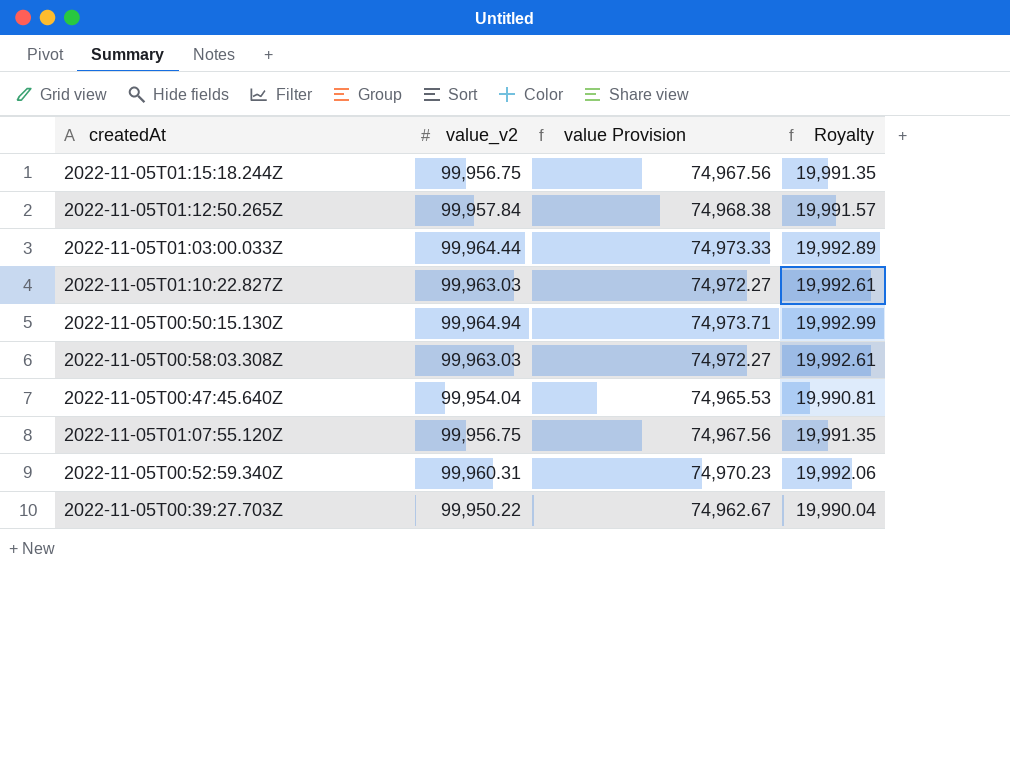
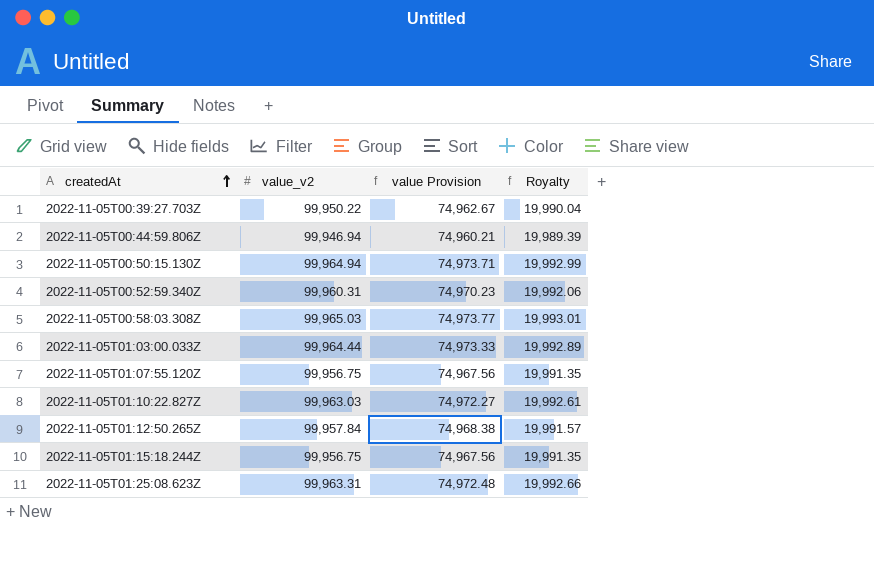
row order: none -> createdAt ascending
row 2022-11-05T00:47:45.640Z: 99,954.04 | 74,965.53 | 19,990.81 -> none
row 2022-11-05T00:44:59.806Z: none -> 99,946.94 | 74,960.21 | 19,989.39
2022-11-05T00:58:03.308Z | value_v2: 99,963.03 -> 99,965.03
2022-11-05T00:58:03.308Z | value Provision: 74,972.27 -> 74,973.77
2022-11-05T00:58:03.308Z | Royalty: 19,992.61 -> 19,993.01
row 2022-11-05T01:25:08.623Z: none -> 99,963.31 | 74,972.48 | 19,992.66

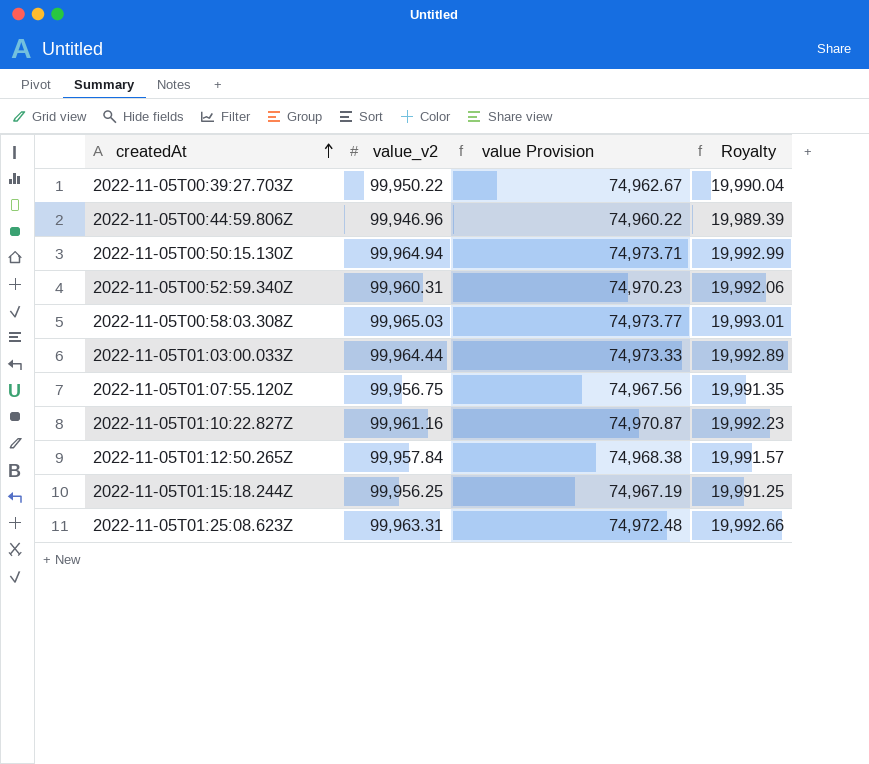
2022-11-05T00:44:59.806Z | value_v2: 99,946.94 -> 99,946.96
2022-11-05T00:44:59.806Z | value Provision: 74,960.21 -> 74,960.22
2022-11-05T01:10:22.827Z | value_v2: 99,963.03 -> 99,961.16
2022-11-05T01:10:22.827Z | value Provision: 74,972.27 -> 74,970.87
2022-11-05T01:10:22.827Z | Royalty: 19,992.61 -> 19,992.23
2022-11-05T01:15:18.244Z | value_v2: 99,956.75 -> 99,956.25
2022-11-05T01:15:18.244Z | value Provision: 74,967.56 -> 74,967.19
2022-11-05T01:15:18.244Z | Royalty: 19,991.35 -> 19,991.25

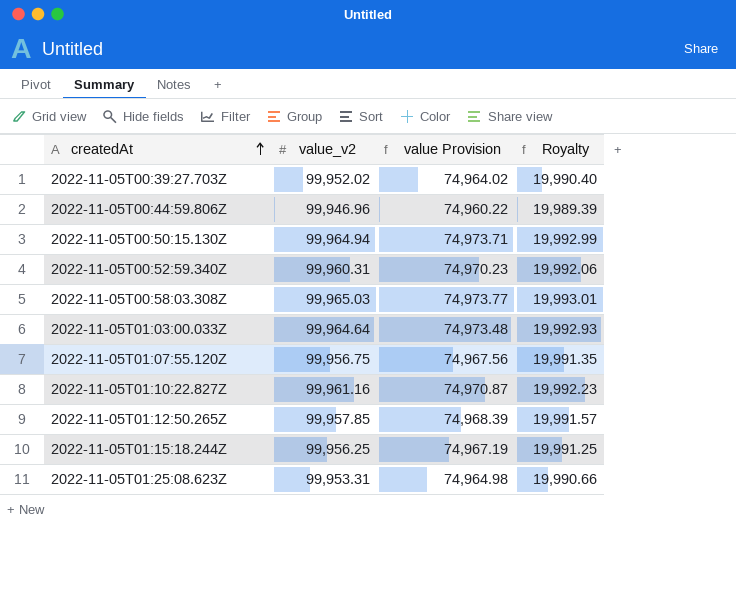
2022-11-05T00:39:27.703Z | value_v2: 99,950.22 -> 99,952.02
2022-11-05T00:39:27.703Z | value Provision: 74,962.67 -> 74,964.02
2022-11-05T00:39:27.703Z | Royalty: 19,990.04 -> 19,990.40
2022-11-05T01:03:00.033Z | value_v2: 99,964.44 -> 99,964.64
2022-11-05T01:03:00.033Z | value Provision: 74,973.33 -> 74,973.48
2022-11-05T01:03:00.033Z | Royalty: 19,992.89 -> 19,992.93
2022-11-05T01:12:50.265Z | value_v2: 99,957.84 -> 99,957.85
2022-11-05T01:12:50.265Z | value Provision: 74,968.38 -> 74,968.39
2022-11-05T01:25:08.623Z | value_v2: 99,963.31 -> 99,953.31
2022-11-05T01:25:08.623Z | value Provision: 74,972.48 -> 74,964.98
2022-11-05T01:25:08.623Z | Royalty: 19,992.66 -> 19,990.66

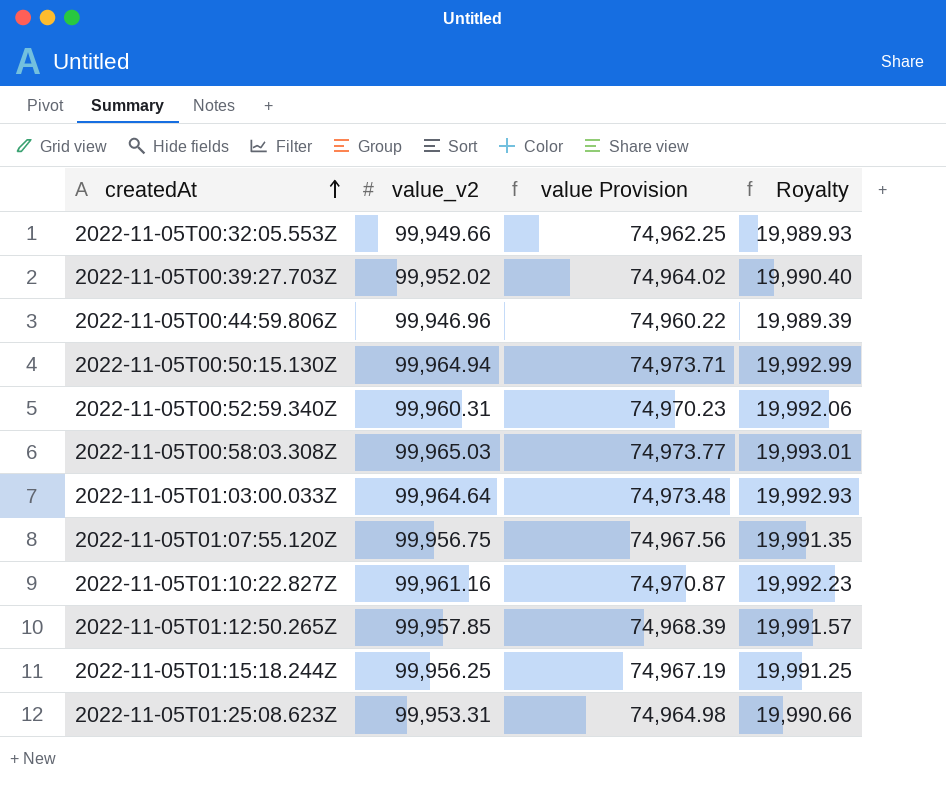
row 2022-11-05T00:32:05.553Z: none -> 99,949.66 | 74,962.25 | 19,989.93

